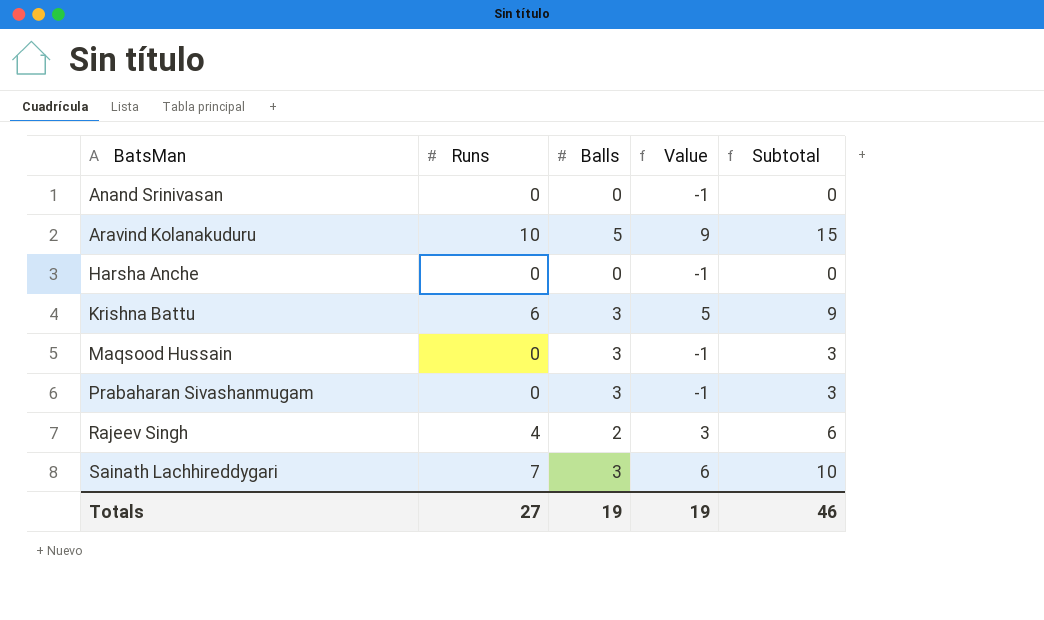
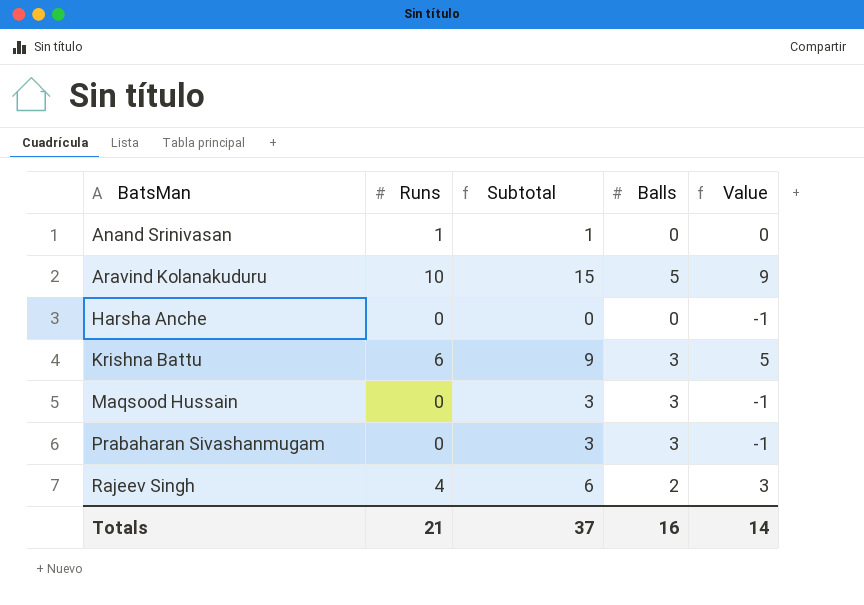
column Subtotal | position: 5 -> 3
row Sainath Lachhireddygari: 7 | 3 | 6 | 10 -> none
Anand Srinivasan | Runs: 0 -> 1
Anand Srinivasan | Subtotal: 0 -> 1
Anand Srinivasan | Value: -1 -> 0
Totals | Runs: 27 -> 21
Totals | Subtotal: 46 -> 37
Totals | Balls: 19 -> 16
Totals | Value: 19 -> 14

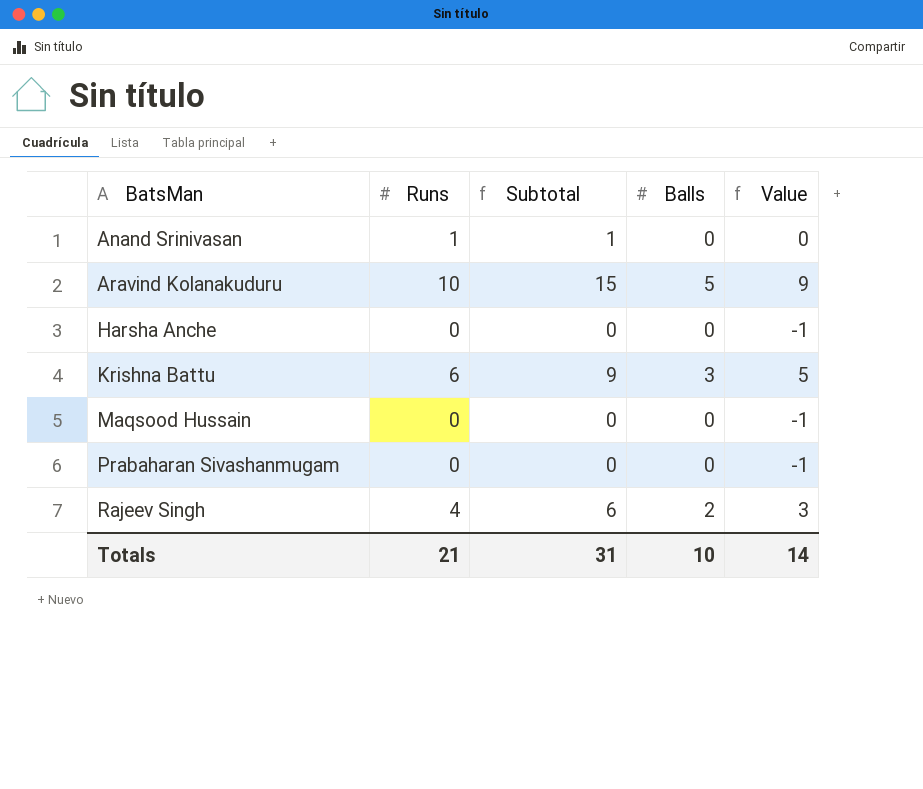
Maqsood Hussain | Subtotal: 3 -> 0
Maqsood Hussain | Balls: 3 -> 0
Prabaharan Sivashanmugam | Subtotal: 3 -> 0
Prabaharan Sivashanmugam | Balls: 3 -> 0
Totals | Subtotal: 37 -> 31
Totals | Balls: 16 -> 10

